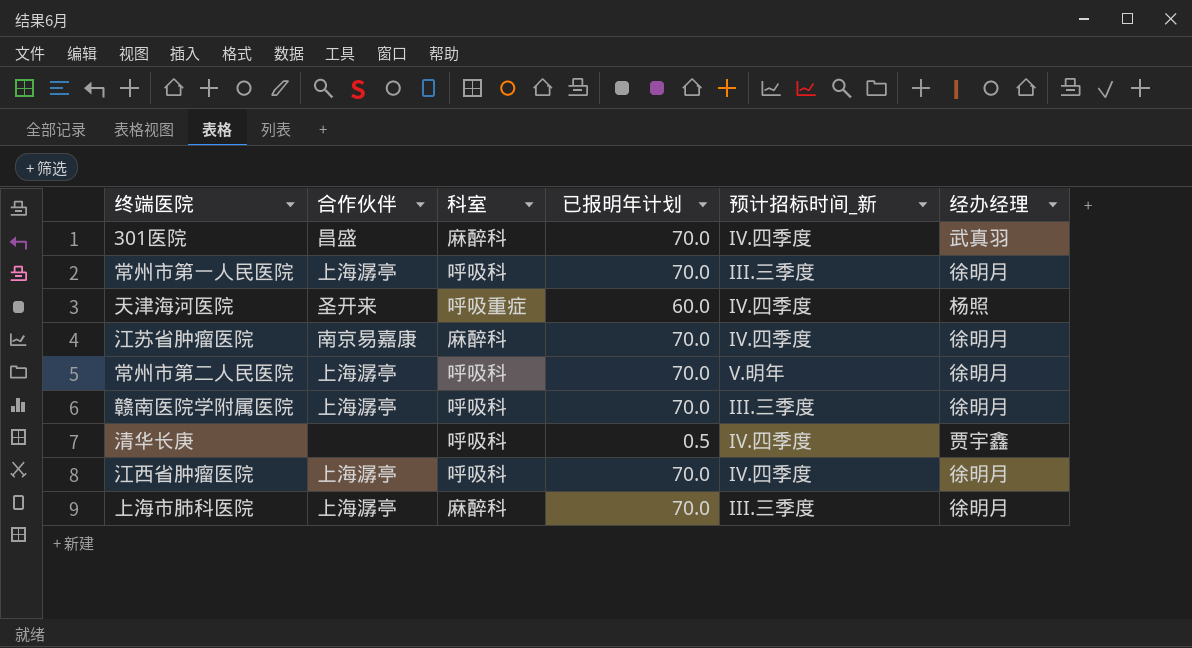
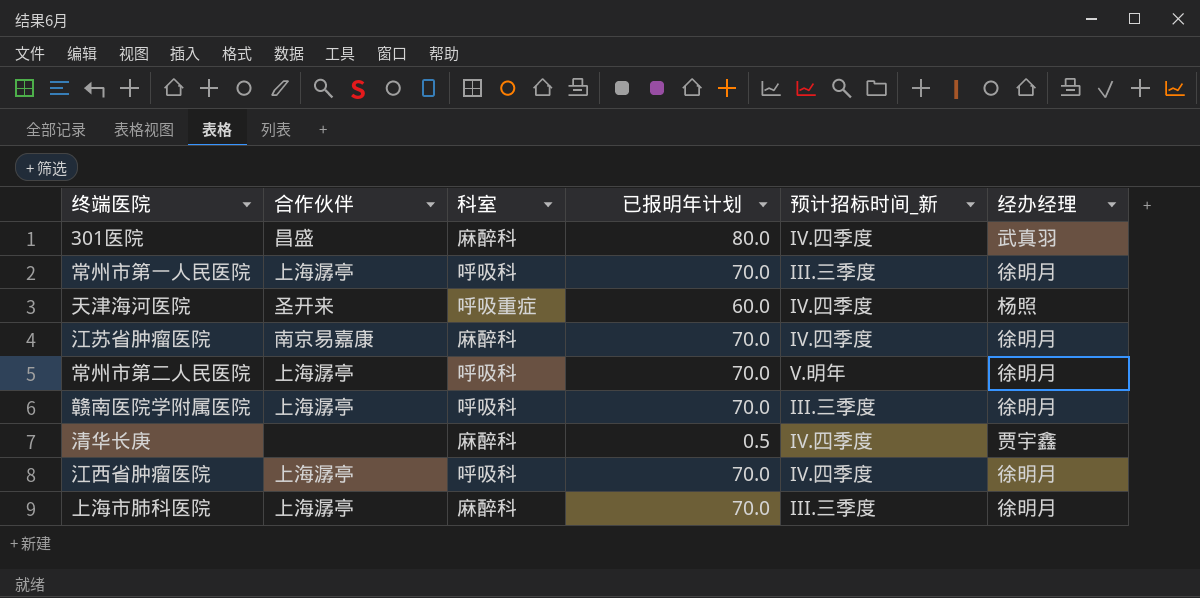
301医院 | 已报明年计划: 70.0 -> 80.0
清华长庚 | 科室: 呼吸科 -> 麻醉科

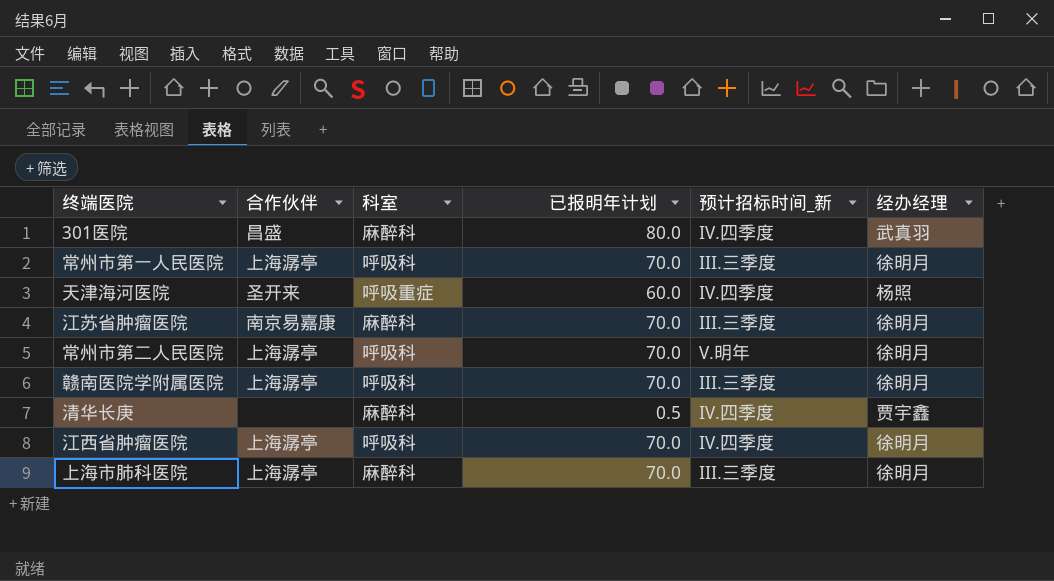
江苏省肿瘤医院 | 预计招标时间_新: IV.四季度 -> III.三季度

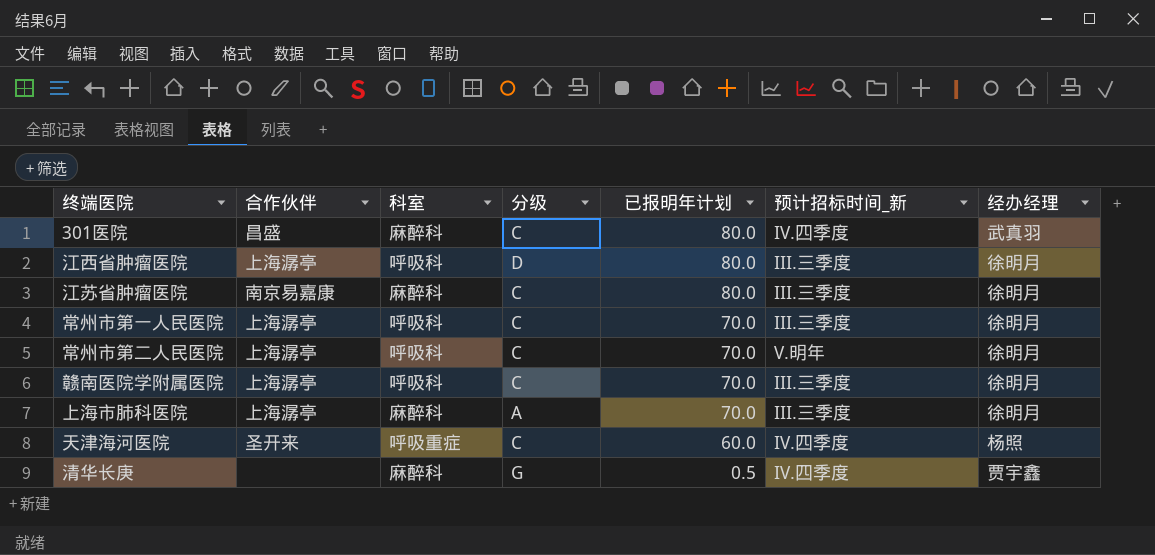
row order: none -> 已报明年计划 descending
column 分级 | position: none -> 4
江西省肿瘤医院 | 已报明年计划: 70.0 -> 80.0
江西省肿瘤医院 | 预计招标时间_新: IV.四季度 -> III.三季度
江苏省肿瘤医院 | 已报明年计划: 70.0 -> 80.0

